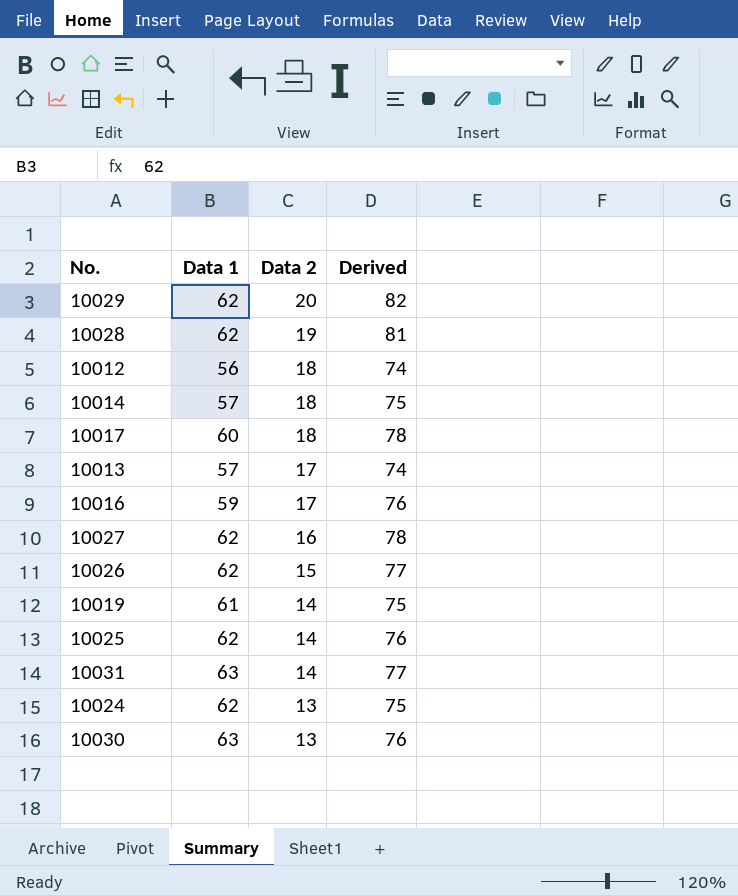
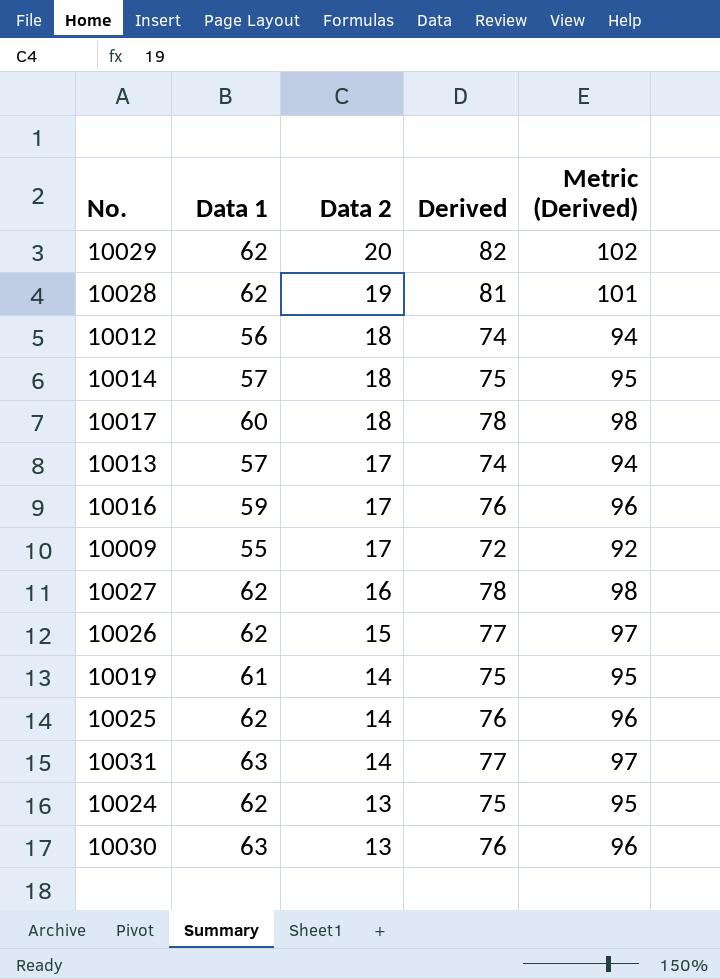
column Metric (Derived) | formula: none -> [Derived] + 20
row 10009: none -> 55 | 17 | 72 | 92

